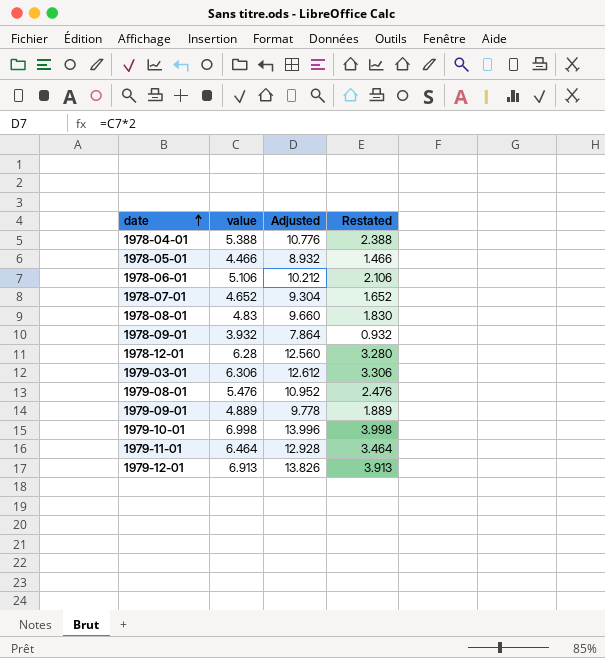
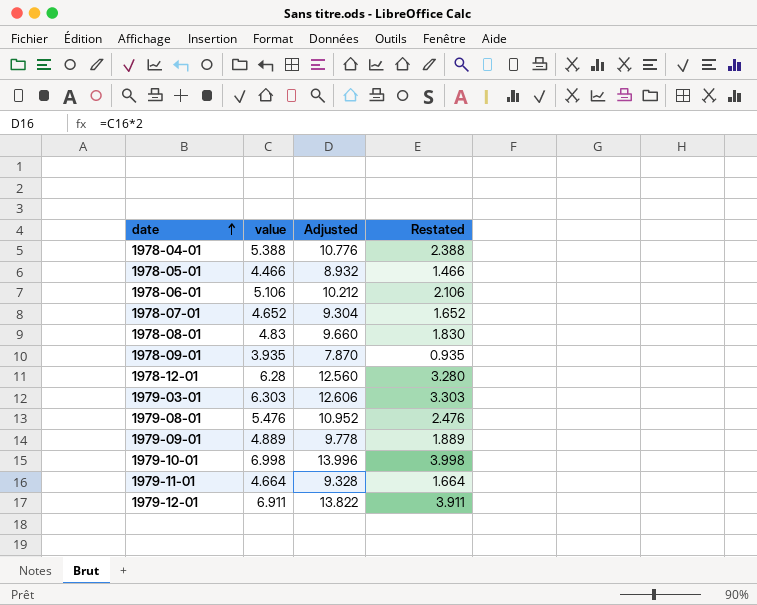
1978-09-01 | value: 3.932 -> 3.935
1978-09-01 | Adjusted: 7.864 -> 7.870
1978-09-01 | Restated: 0.932 -> 0.935
1979-03-01 | value: 6.306 -> 6.303
1979-03-01 | Adjusted: 12.612 -> 12.606
1979-03-01 | Restated: 3.306 -> 3.303
1979-11-01 | value: 6.464 -> 4.664
1979-11-01 | Adjusted: 12.928 -> 9.328
1979-11-01 | Restated: 3.464 -> 1.664
1979-12-01 | value: 6.913 -> 6.911
1979-12-01 | Adjusted: 13.826 -> 13.822
1979-12-01 | Restated: 3.913 -> 3.911

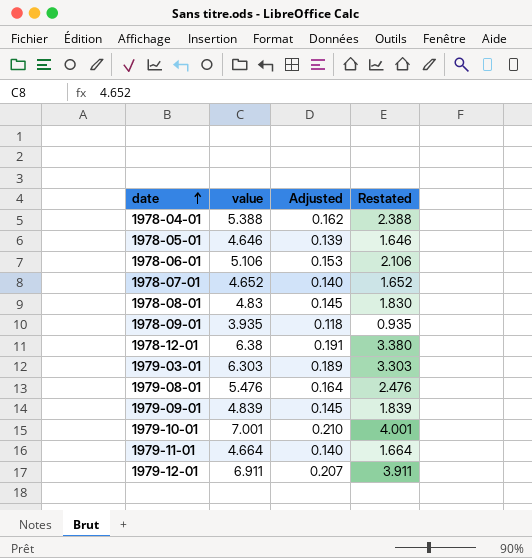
column Adjusted | formula: [value] * 2 -> [value] * 0.03
1978-05-01 | value: 4.466 -> 4.646
1978-05-01 | Restated: 1.466 -> 1.646
1978-12-01 | value: 6.28 -> 6.38
1978-12-01 | Restated: 3.280 -> 3.380
1979-09-01 | value: 4.889 -> 4.839
1979-09-01 | Restated: 1.889 -> 1.839
1979-10-01 | value: 6.998 -> 7.001
1979-10-01 | Restated: 3.998 -> 4.001

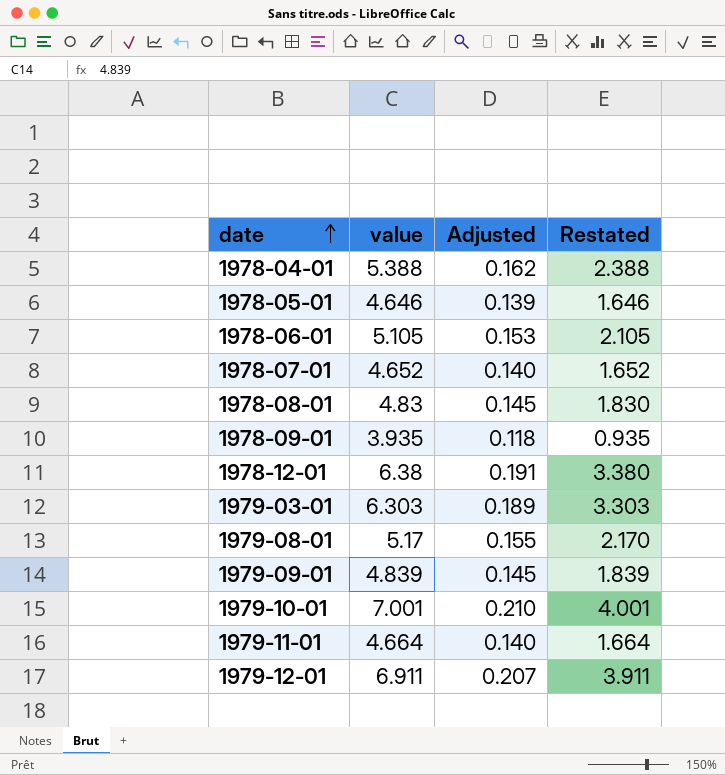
1978-06-01 | value: 5.106 -> 5.105
1978-06-01 | Restated: 2.106 -> 2.105
1979-08-01 | value: 5.476 -> 5.17
1979-08-01 | Adjusted: 0.164 -> 0.155
1979-08-01 | Restated: 2.476 -> 2.170

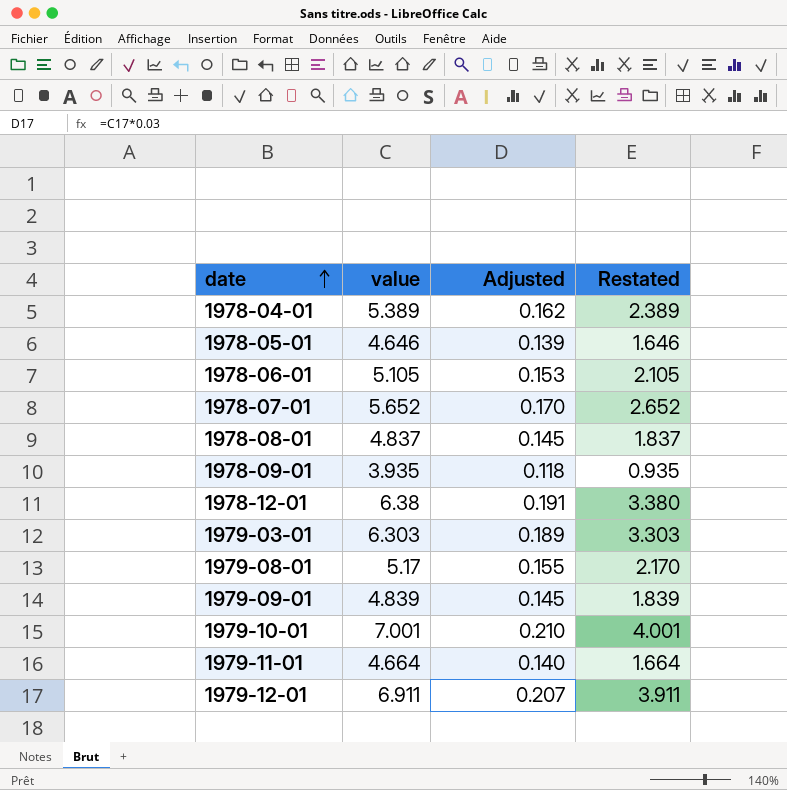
1978-04-01 | value: 5.388 -> 5.389
1978-04-01 | Restated: 2.388 -> 2.389
1978-07-01 | value: 4.652 -> 5.652
1978-07-01 | Adjusted: 0.140 -> 0.170
1978-07-01 | Restated: 1.652 -> 2.652
1978-08-01 | value: 4.83 -> 4.837
1978-08-01 | Restated: 1.830 -> 1.837

